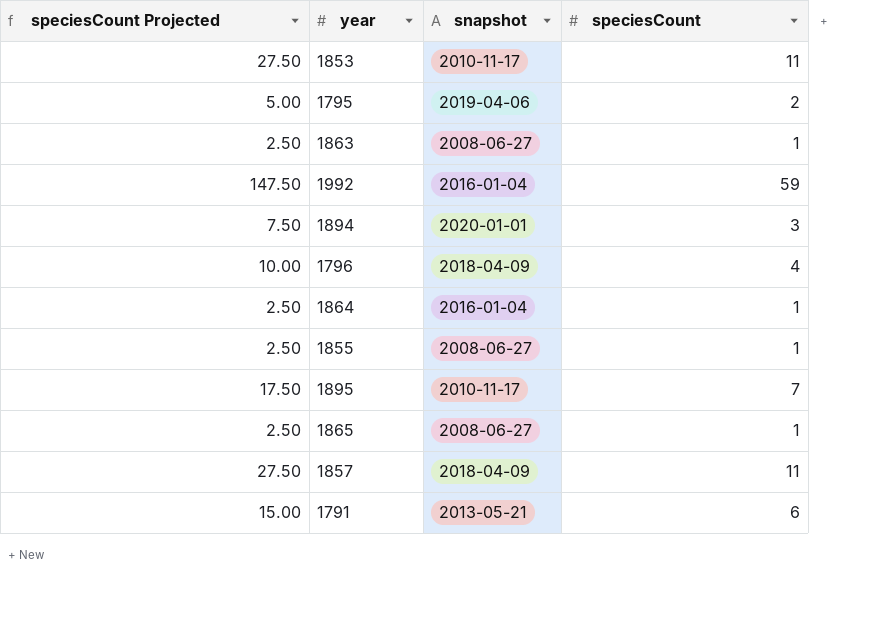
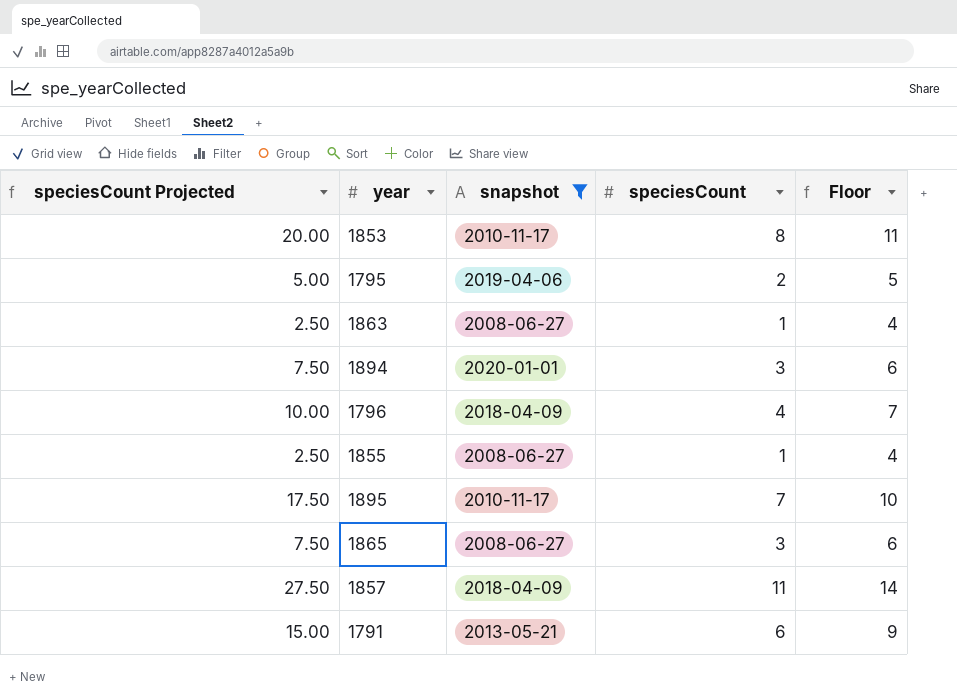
filter: none -> snapshot != 2016-01-04
column Floor | formula: none -> [speciesCount] + 3
1853 | speciesCount Projected: 27.50 -> 20.00
1853 | speciesCount: 11 -> 8
1865 | speciesCount Projected: 2.50 -> 7.50
1865 | speciesCount: 1 -> 3

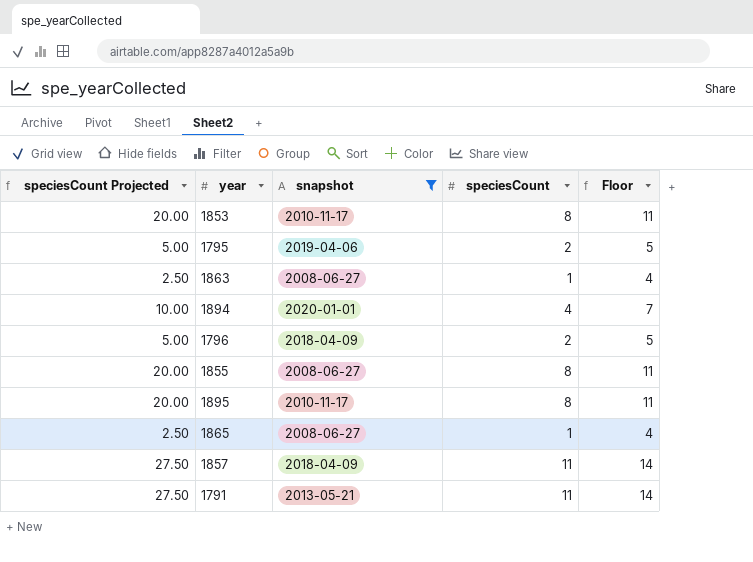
1894 | speciesCount Projected: 7.50 -> 10.00
1894 | speciesCount: 3 -> 4
1894 | Floor: 6 -> 7
1796 | speciesCount Projected: 10.00 -> 5.00
1796 | speciesCount: 4 -> 2
1796 | Floor: 7 -> 5
1855 | speciesCount Projected: 2.50 -> 20.00
1855 | speciesCount: 1 -> 8
1855 | Floor: 4 -> 11
1895 | speciesCount Projected: 17.50 -> 20.00
1895 | speciesCount: 7 -> 8
1895 | Floor: 10 -> 11
1865 | speciesCount Projected: 7.50 -> 2.50
1865 | speciesCount: 3 -> 1
1865 | Floor: 6 -> 4
1791 | speciesCount Projected: 15.00 -> 27.50
1791 | speciesCount: 6 -> 11
1791 | Floor: 9 -> 14

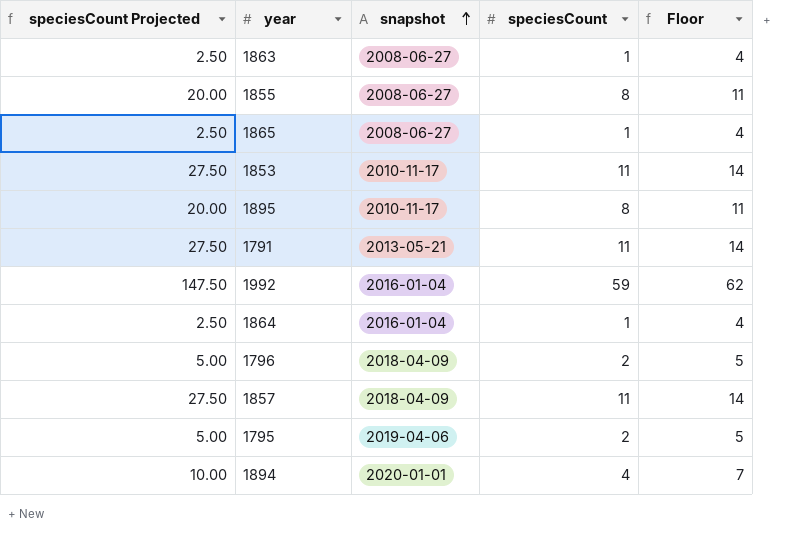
filter: snapshot != 2016-01-04 -> none
row order: none -> snapshot ascending
1853 | speciesCount Projected: 20.00 -> 27.50
1853 | speciesCount: 8 -> 11
1853 | Floor: 11 -> 14

